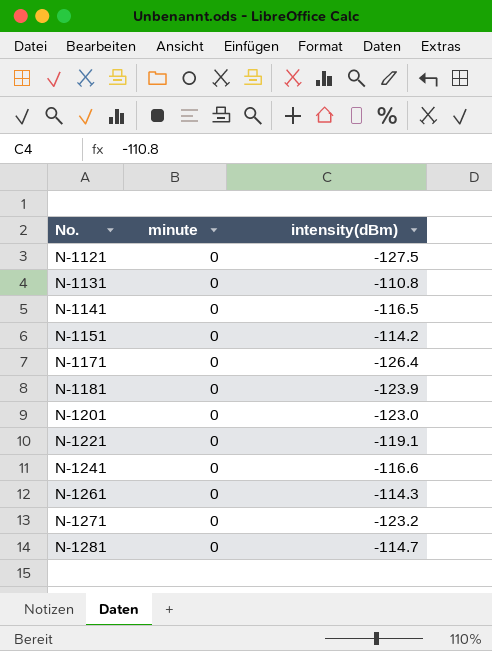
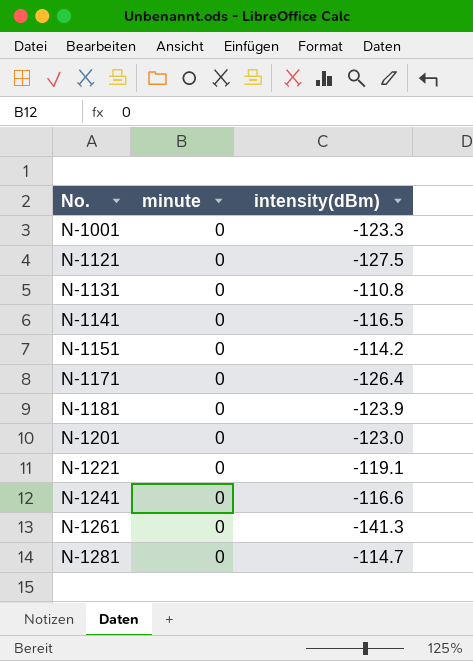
row N-1271: 0 | -123.2 -> none
row N-1001: none -> 0 | -123.3
N-1261 | intensity(dBm): -114.3 -> -141.3

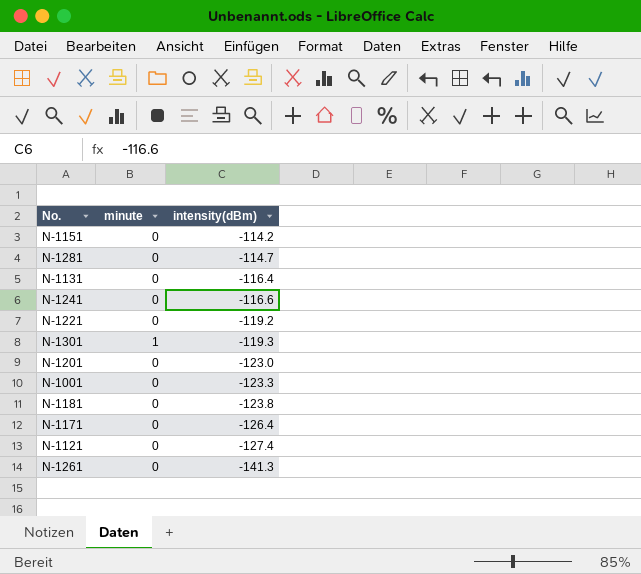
row order: No. ascending -> intensity(dBm) descending
row N-1141: 0 | -116.5 -> none
N-1131 | intensity(dBm): -110.8 -> -116.4
N-1221 | intensity(dBm): -119.1 -> -119.2
row N-1301: none -> 1 | -119.3
N-1181 | intensity(dBm): -123.9 -> -123.8
N-1121 | intensity(dBm): -127.5 -> -127.4

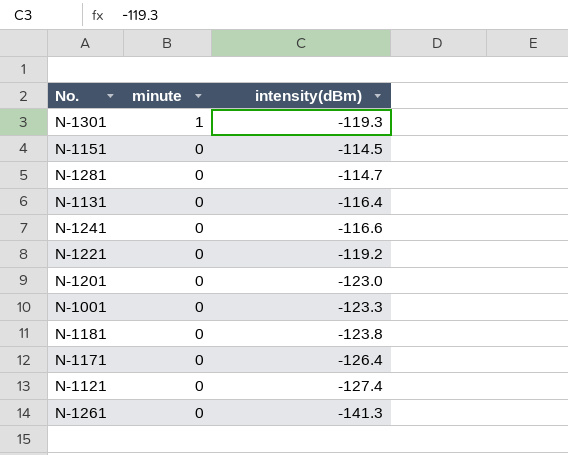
row order: intensity(dBm) descending -> minute descending
N-1151 | intensity(dBm): -114.2 -> -114.5

